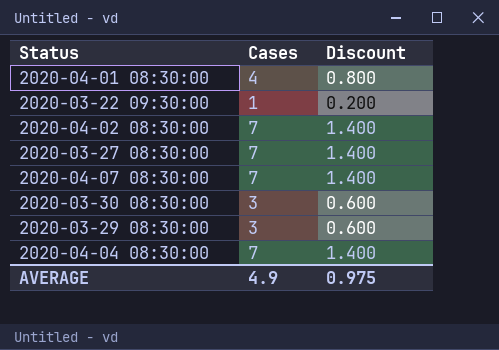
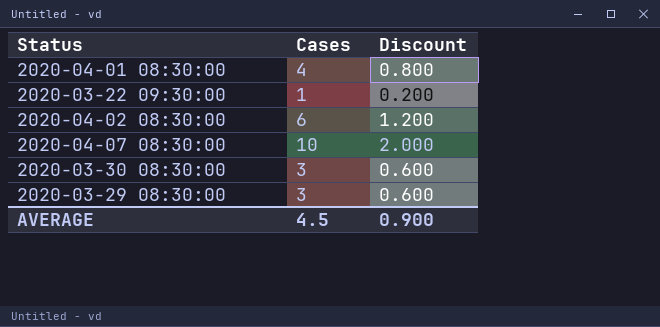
row 2020-03-27 08:30:00: 7 | 1.400 -> none
row 2020-04-04 08:30:00: 7 | 1.400 -> none
2020-04-02 08:30:00 | Cases: 7 -> 6
2020-04-02 08:30:00 | Discount: 1.400 -> 1.200
2020-04-07 08:30:00 | Cases: 7 -> 10
2020-04-07 08:30:00 | Discount: 1.400 -> 2.000
AVERAGE | Cases: 4.9 -> 4.5
AVERAGE | Discount: 0.975 -> 0.900

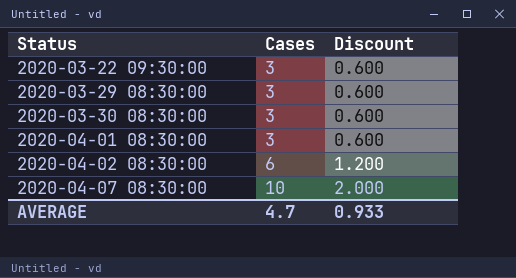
row order: none -> Status ascending
2020-03-22 09:30:00 | Cases: 1 -> 3
2020-03-22 09:30:00 | Discount: 0.200 -> 0.600
2020-04-01 08:30:00 | Cases: 4 -> 3
2020-04-01 08:30:00 | Discount: 0.800 -> 0.600
AVERAGE | Cases: 4.5 -> 4.7
AVERAGE | Discount: 0.900 -> 0.933

